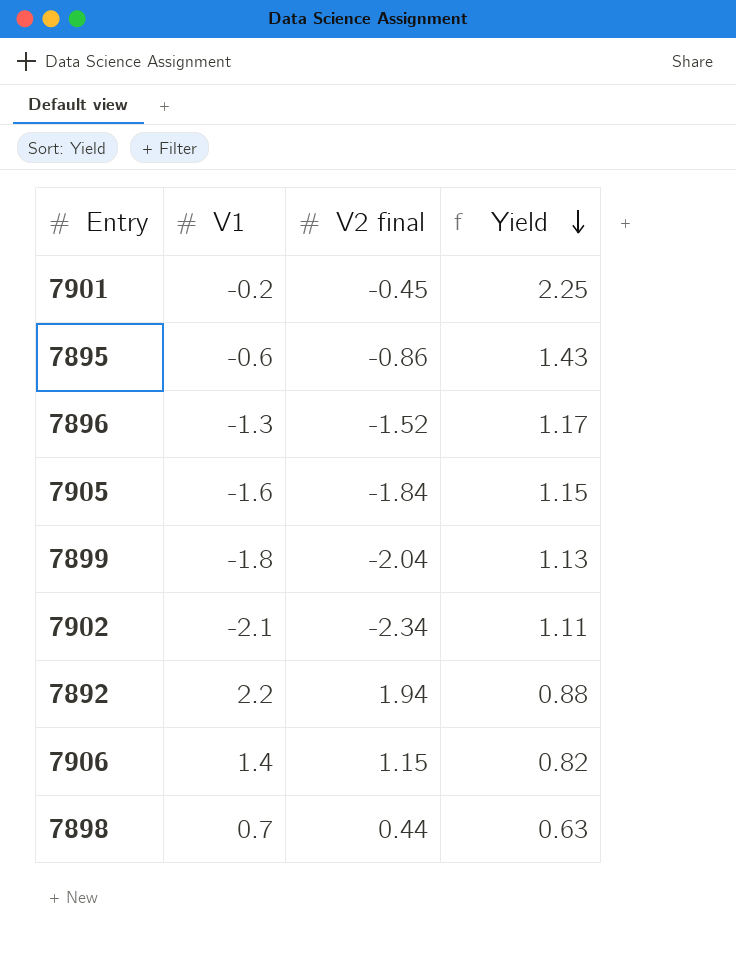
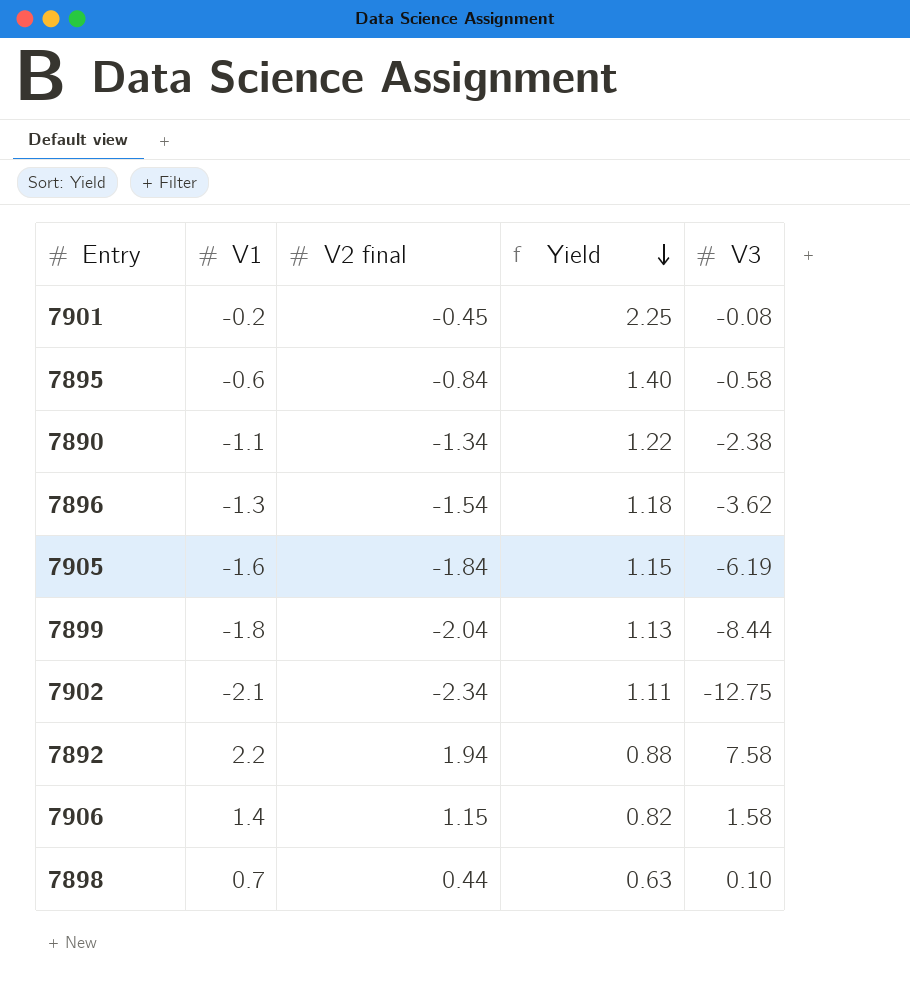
column V3 | position: none -> 5
7895 | V2 final: -0.86 -> -0.84
7895 | Yield: 1.43 -> 1.40
row 7890: none -> -1.1 | -1.34 | 1.22 | -2.38
7896 | V2 final: -1.52 -> -1.54
7896 | Yield: 1.17 -> 1.18

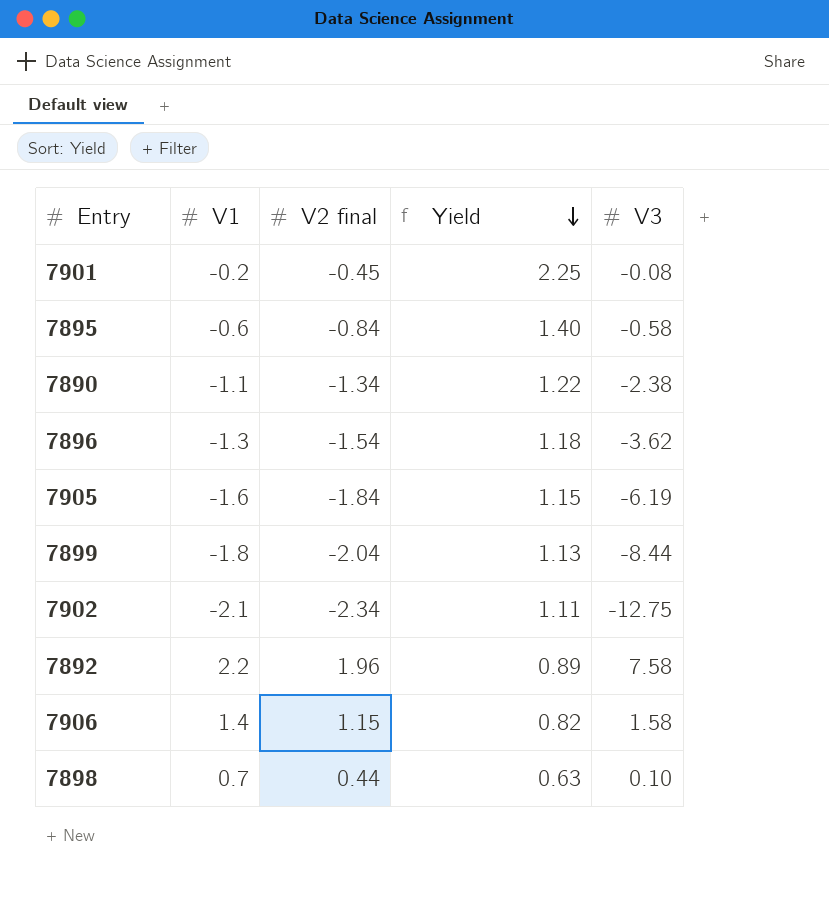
7892 | V2 final: 1.94 -> 1.96
7892 | Yield: 0.88 -> 0.89

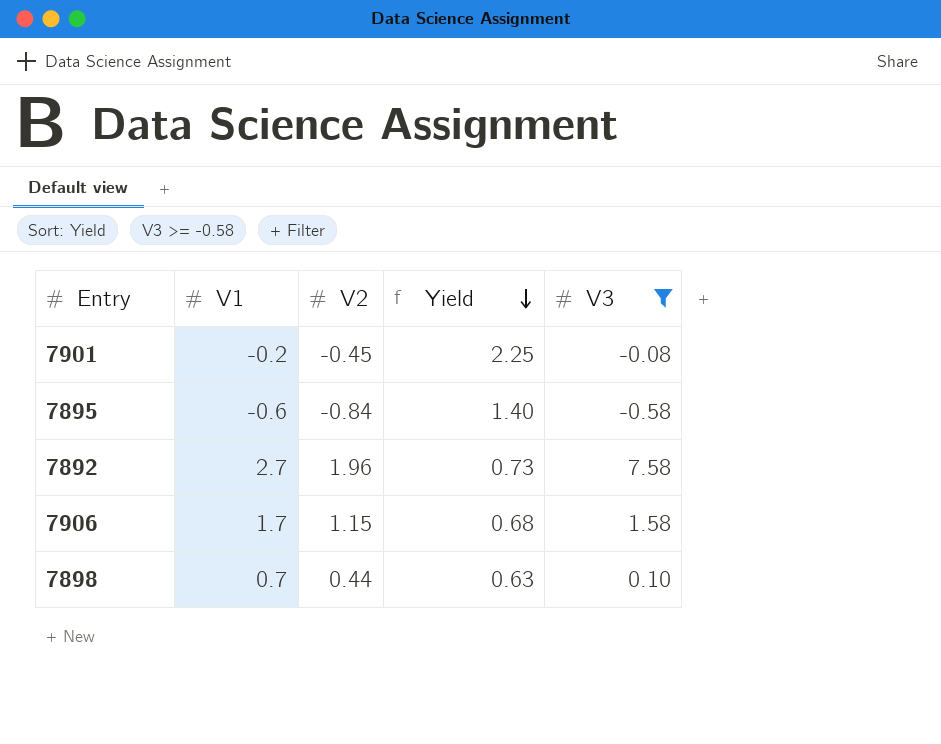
filter: none -> V3 >= -0.58
column name: V2 final -> V2
7892 | V1: 2.2 -> 2.7
7892 | Yield: 0.89 -> 0.73
7906 | V1: 1.4 -> 1.7
7906 | Yield: 0.82 -> 0.68

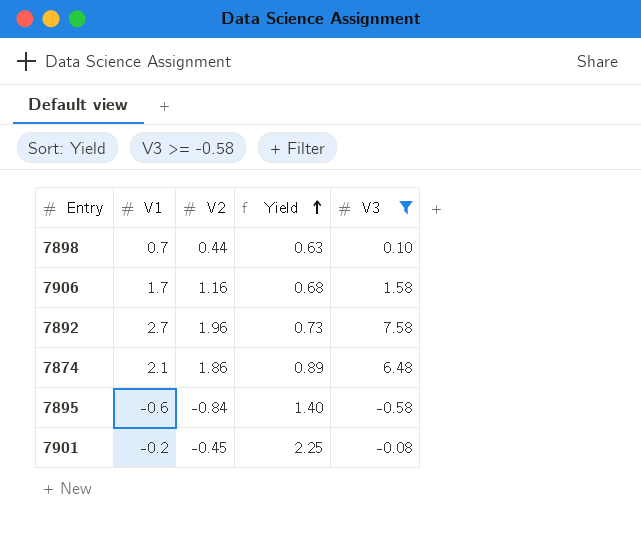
row order: Yield descending -> Yield ascending
7906 | V2: 1.15 -> 1.16
row 7874: none -> 2.1 | 1.86 | 0.89 | 6.48

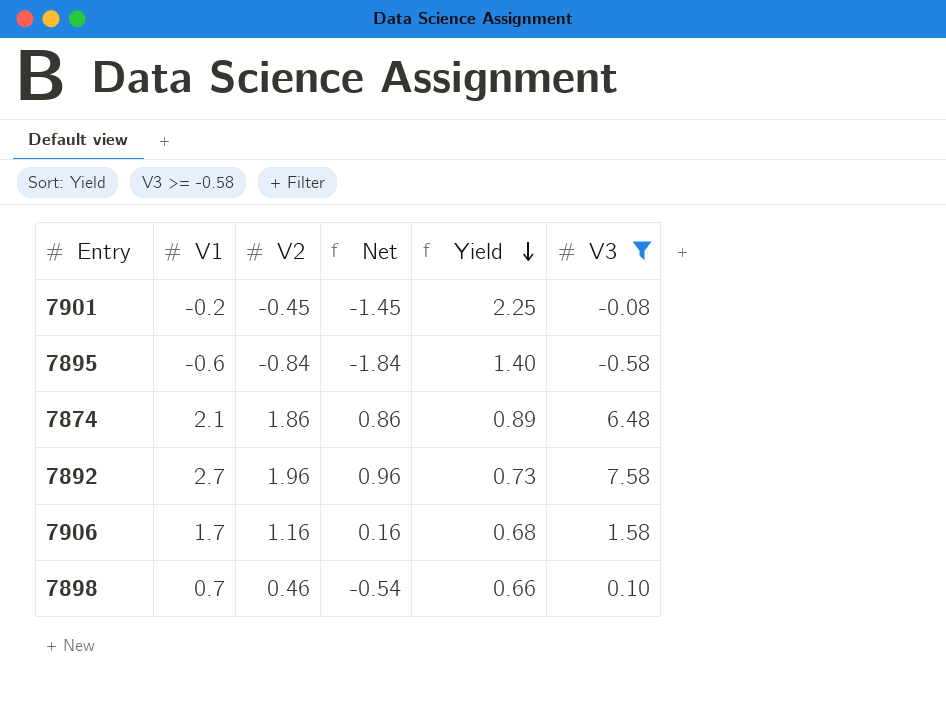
row order: Yield ascending -> Yield descending
column Net | formula: none -> [V2] - 1
7898 | V2: 0.44 -> 0.46
7898 | Yield: 0.63 -> 0.66

